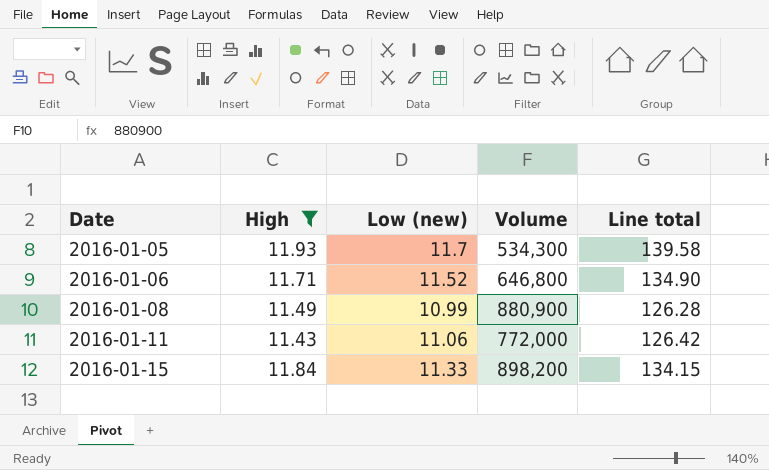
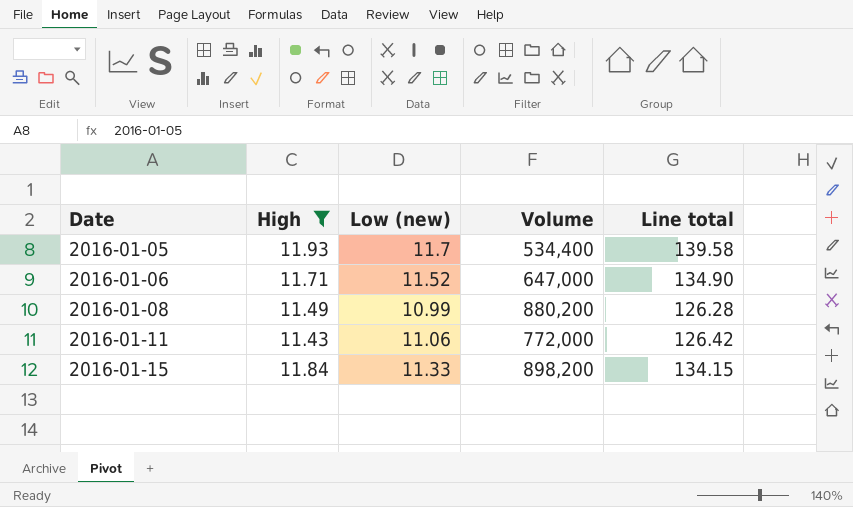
2016-01-05 | Volume: 534,300 -> 534,400
2016-01-06 | Volume: 646,800 -> 647,000
2016-01-08 | Volume: 880,900 -> 880,200

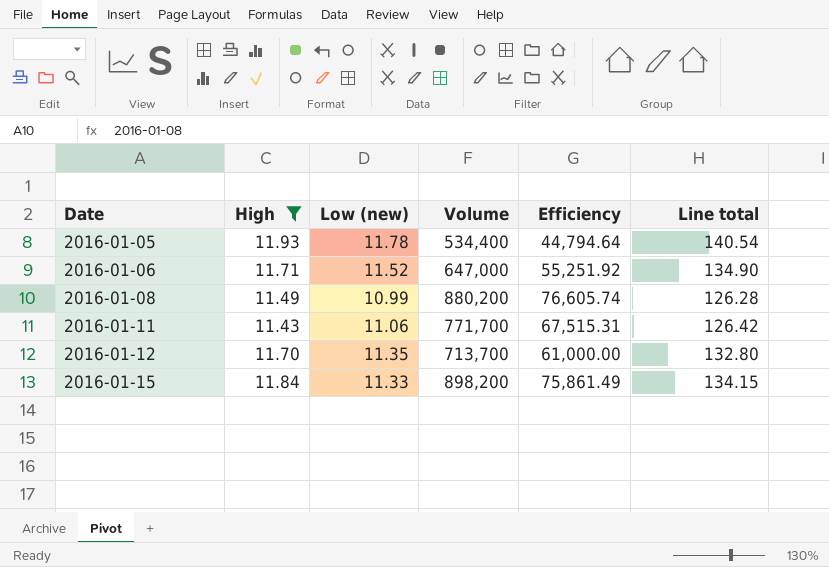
column Efficiency | formula: none -> [Volume] / [High]
2016-01-05 | Low (new): 11.7 -> 11.78
2016-01-05 | Line total: 139.58 -> 140.54
2016-01-11 | Volume: 772,000 -> 771,700
row 2016-01-12: none -> 11.70 | 11.35 | 713,700 | 61,000.00 | 132.80

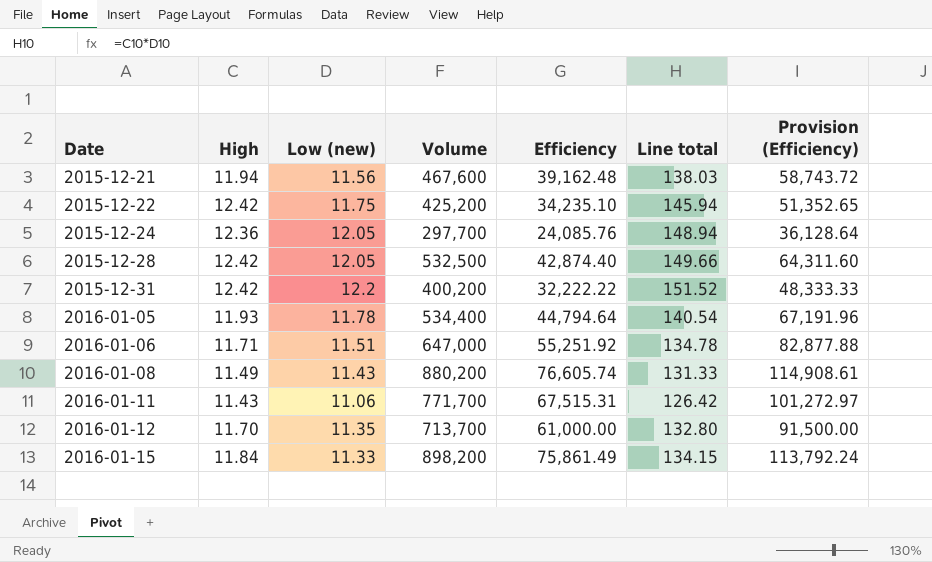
filter: High <= 11.93 -> none
column Provision (Efficiency) | formula: none -> [Efficiency] * 1.5
2016-01-06 | Low (new): 11.52 -> 11.51
2016-01-06 | Line total: 134.90 -> 134.78
2016-01-08 | Low (new): 10.99 -> 11.43
2016-01-08 | Line total: 126.28 -> 131.33

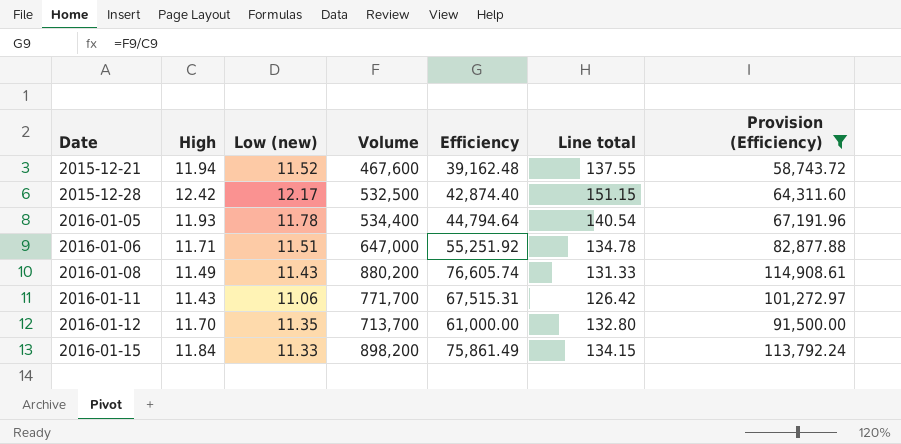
filter: none -> Provision (Efficiency) >= 58,743.72
2015-12-21 | Low (new): 11.56 -> 11.52
2015-12-21 | Line total: 138.03 -> 137.55
2015-12-28 | Low (new): 12.05 -> 12.17
2015-12-28 | Line total: 149.66 -> 151.15

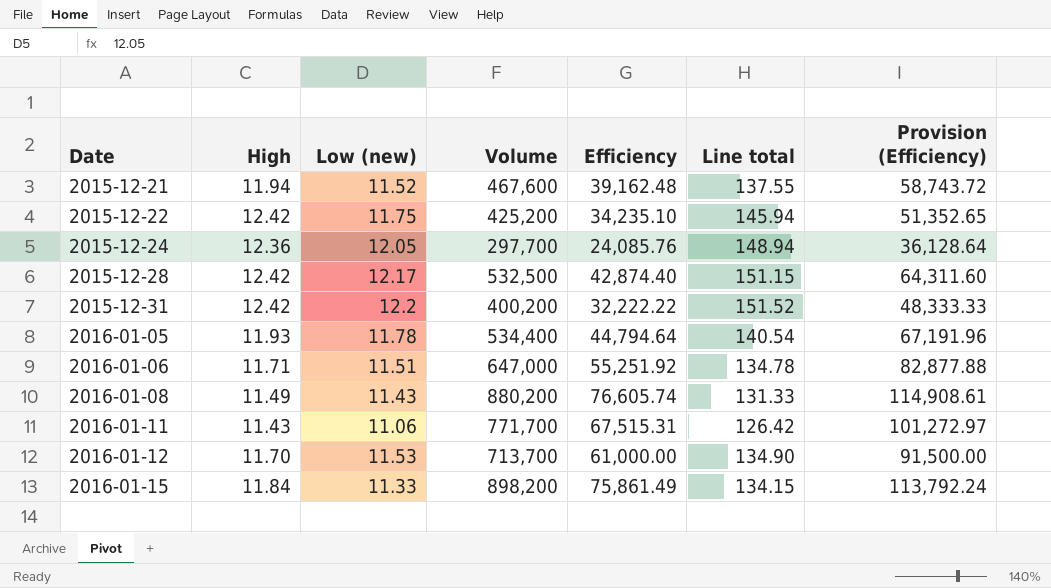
filter: Provision (Efficiency) >= 58,743.72 -> none
2016-01-12 | Low (new): 11.35 -> 11.53
2016-01-12 | Line total: 132.80 -> 134.90

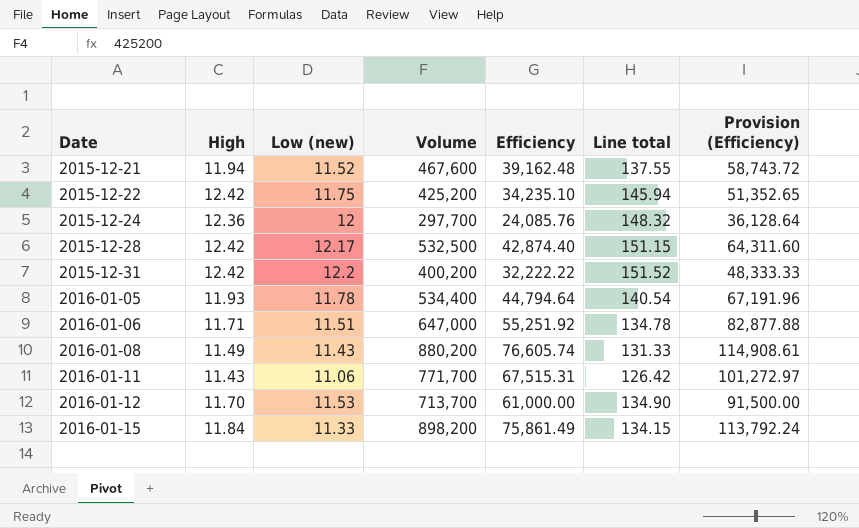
2015-12-24 | Low (new): 12.05 -> 12
2015-12-24 | Line total: 148.94 -> 148.32

